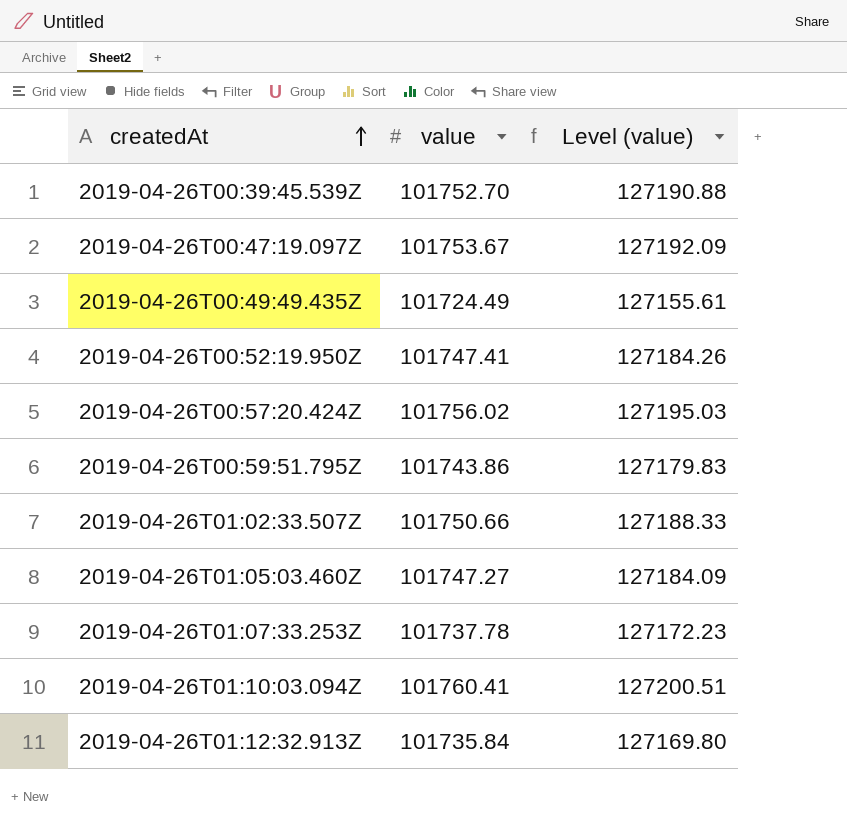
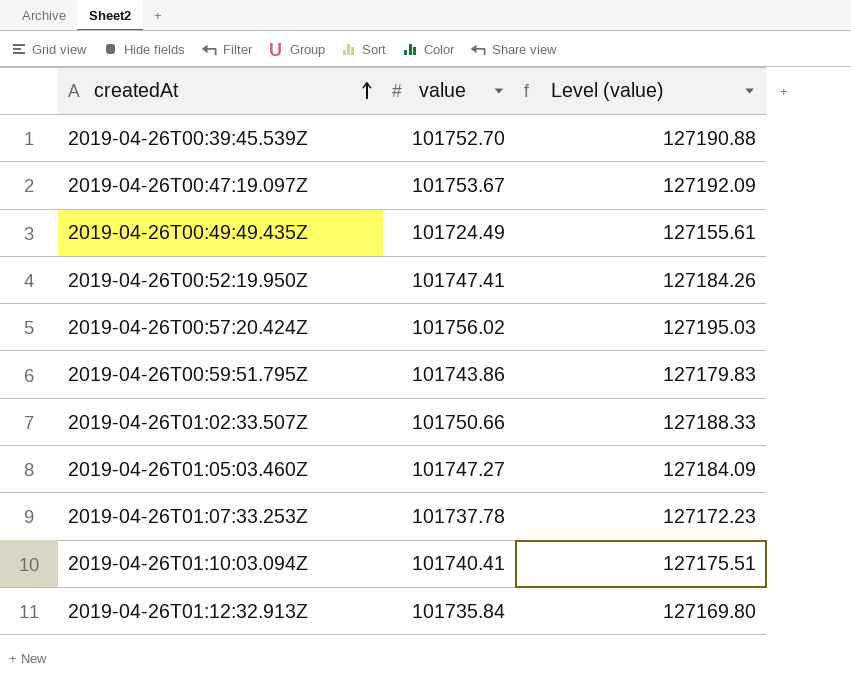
2019-04-26T01:10:03.094Z | value: 101760.41 -> 101740.41
2019-04-26T01:10:03.094Z | Level (value): 127200.51 -> 127175.51

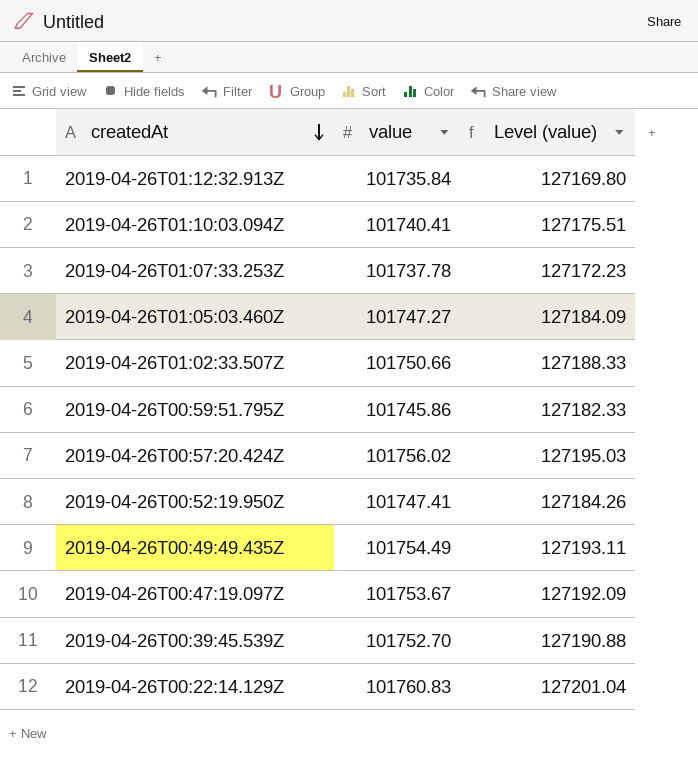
row order: createdAt ascending -> createdAt descending
2019-04-26T00:59:51.795Z | value: 101743.86 -> 101745.86
2019-04-26T00:59:51.795Z | Level (value): 127179.83 -> 127182.33
2019-04-26T00:49:49.435Z | value: 101724.49 -> 101754.49
2019-04-26T00:49:49.435Z | Level (value): 127155.61 -> 127193.11
row 2019-04-26T00:22:14.129Z: none -> 101760.83 | 127201.04

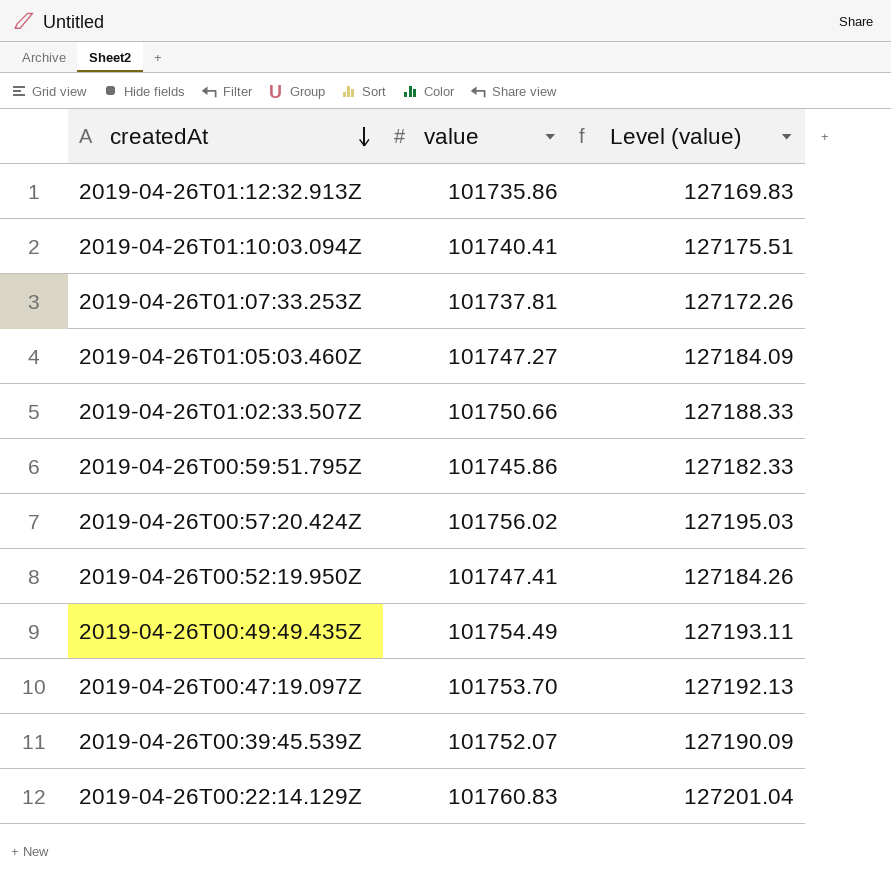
2019-04-26T01:12:32.913Z | value: 101735.84 -> 101735.86
2019-04-26T01:12:32.913Z | Level (value): 127169.80 -> 127169.83
2019-04-26T01:07:33.253Z | value: 101737.78 -> 101737.81
2019-04-26T01:07:33.253Z | Level (value): 127172.23 -> 127172.26
2019-04-26T00:47:19.097Z | value: 101753.67 -> 101753.70
2019-04-26T00:47:19.097Z | Level (value): 127192.09 -> 127192.13
2019-04-26T00:39:45.539Z | value: 101752.70 -> 101752.07
2019-04-26T00:39:45.539Z | Level (value): 127190.88 -> 127190.09

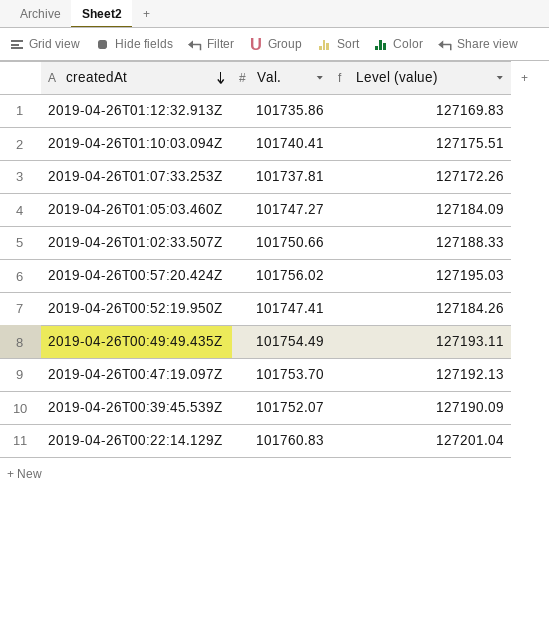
column name: value -> Val.
row 2019-04-26T00:59:51.795Z: 101745.86 | 127182.33 -> none

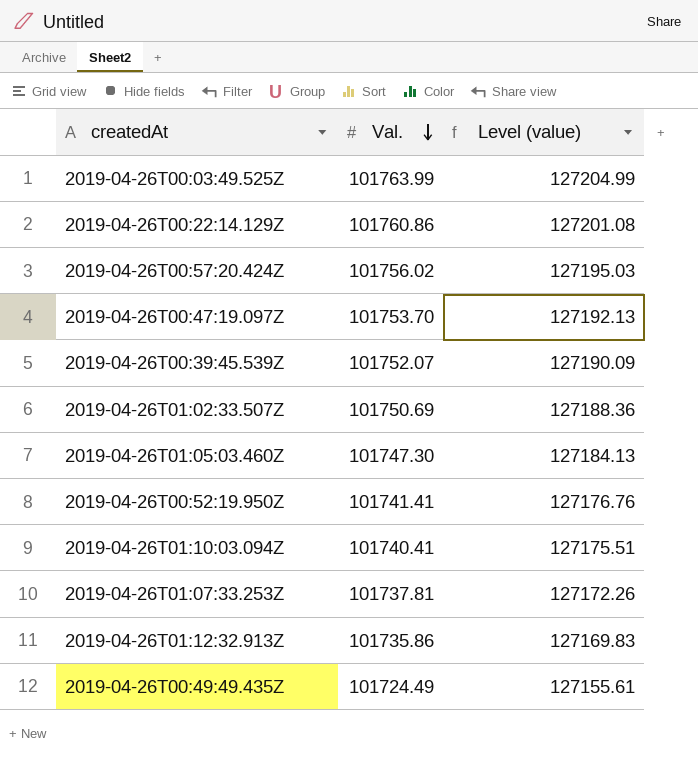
row order: createdAt descending -> Val. descending
row 2019-04-26T00:03:49.525Z: none -> 101763.99 | 127204.99
2019-04-26T00:22:14.129Z | Val.: 101760.83 -> 101760.86
2019-04-26T00:22:14.129Z | Level (value): 127201.04 -> 127201.08
2019-04-26T01:02:33.507Z | Val.: 101750.66 -> 101750.69
2019-04-26T01:02:33.507Z | Level (value): 127188.33 -> 127188.36
2019-04-26T01:05:03.460Z | Val.: 101747.27 -> 101747.30
2019-04-26T01:05:03.460Z | Level (value): 127184.09 -> 127184.13
2019-04-26T00:52:19.950Z | Val.: 101747.41 -> 101741.41
2019-04-26T00:52:19.950Z | Level (value): 127184.26 -> 127176.76
2019-04-26T00:49:49.435Z | Val.: 101754.49 -> 101724.49
2019-04-26T00:49:49.435Z | Level (value): 127193.11 -> 127155.61

